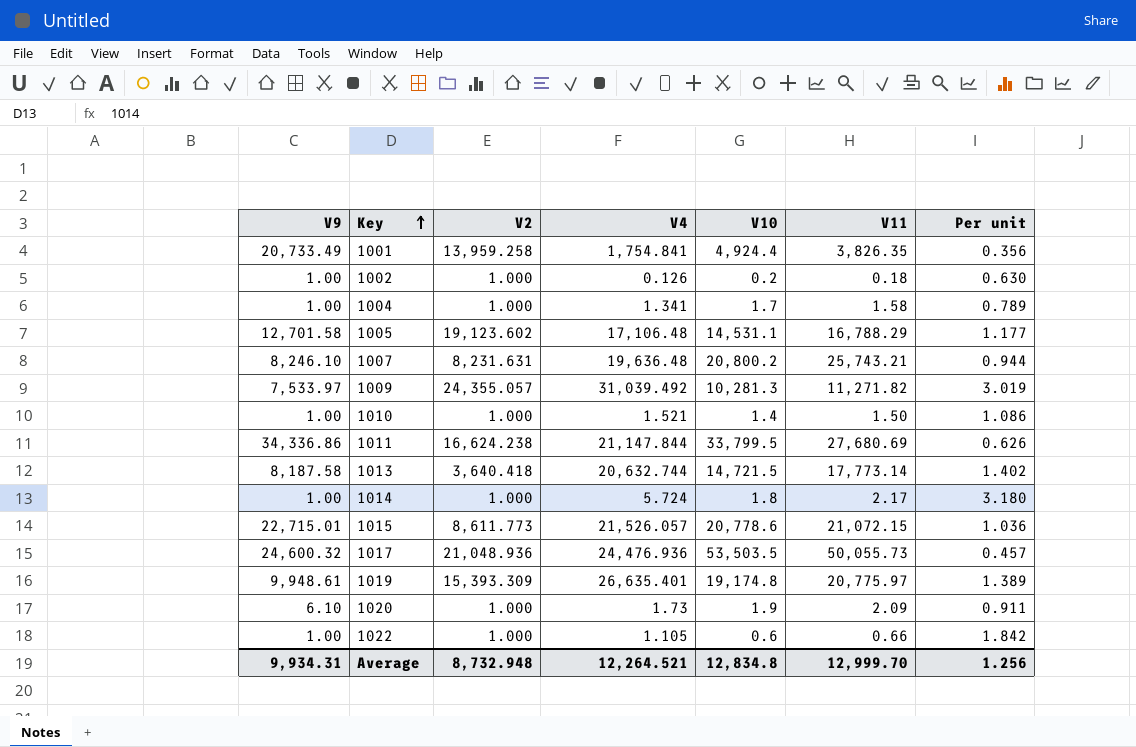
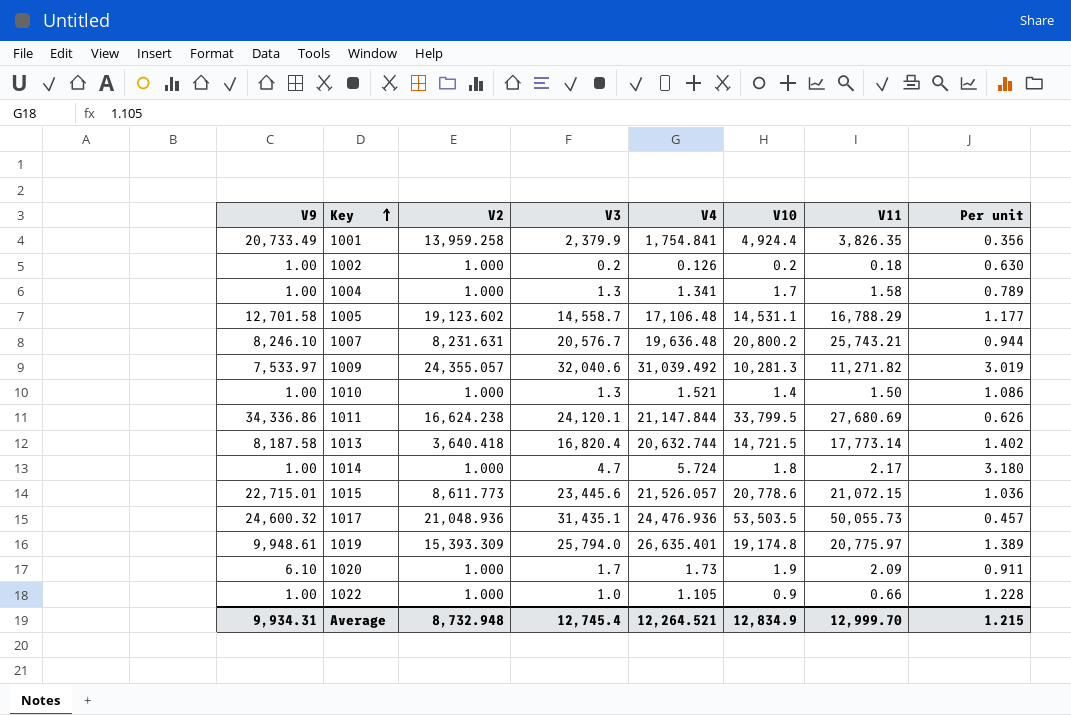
column V3 | position: none -> 4
1022 | V10: 0.6 -> 0.9
1022 | Per unit: 1.842 -> 1.228
Average | V10: 12,834.8 -> 12,834.9
Average | Per unit: 1.256 -> 1.215

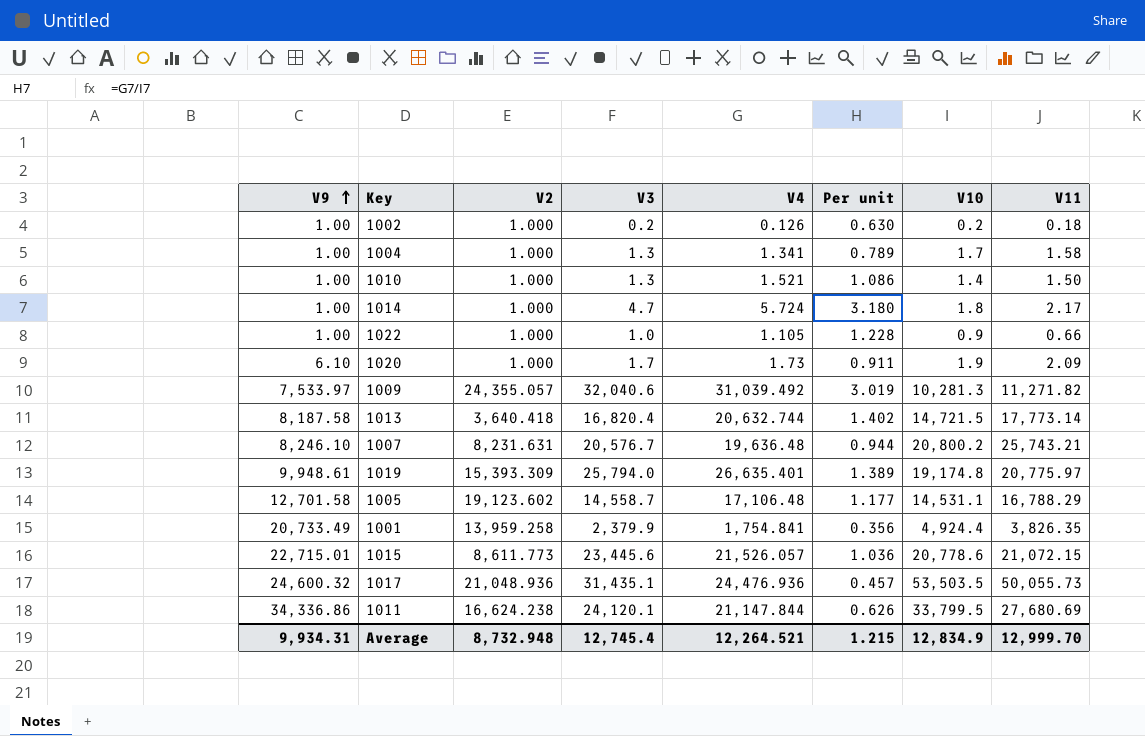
row order: Key ascending -> V9 ascending
column Per unit | position: 8 -> 6

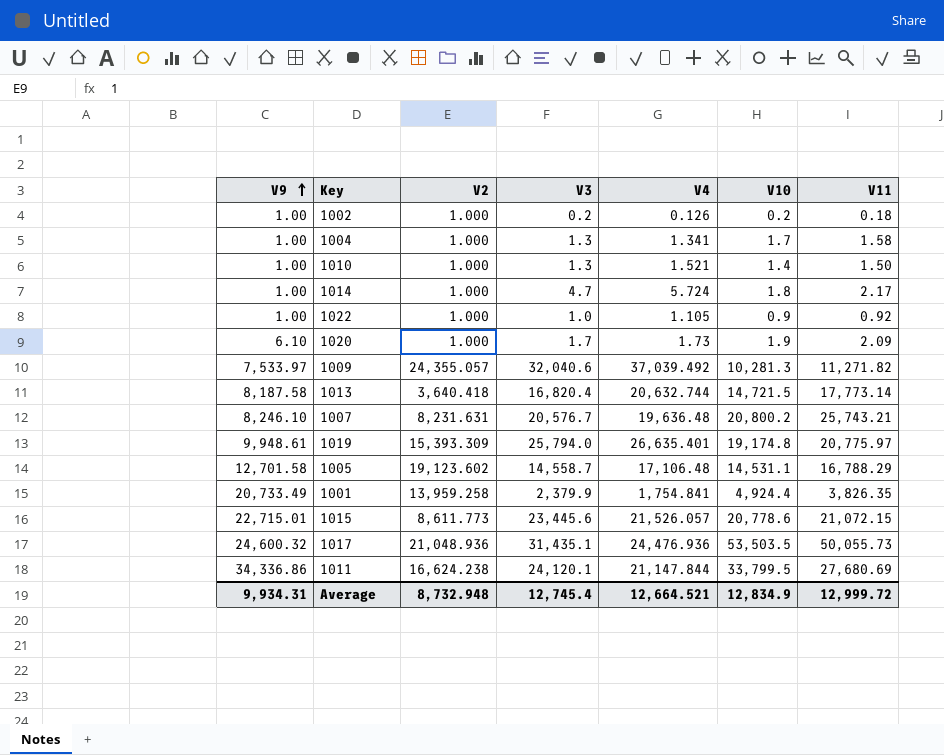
column Per unit | formula: [V4] / [V10] -> none
1022 | V11: 0.66 -> 0.92
1009 | V4: 31,039.492 -> 37,039.492
Average | V4: 12,264.521 -> 12,664.521
Average | V11: 12,999.70 -> 12,999.72

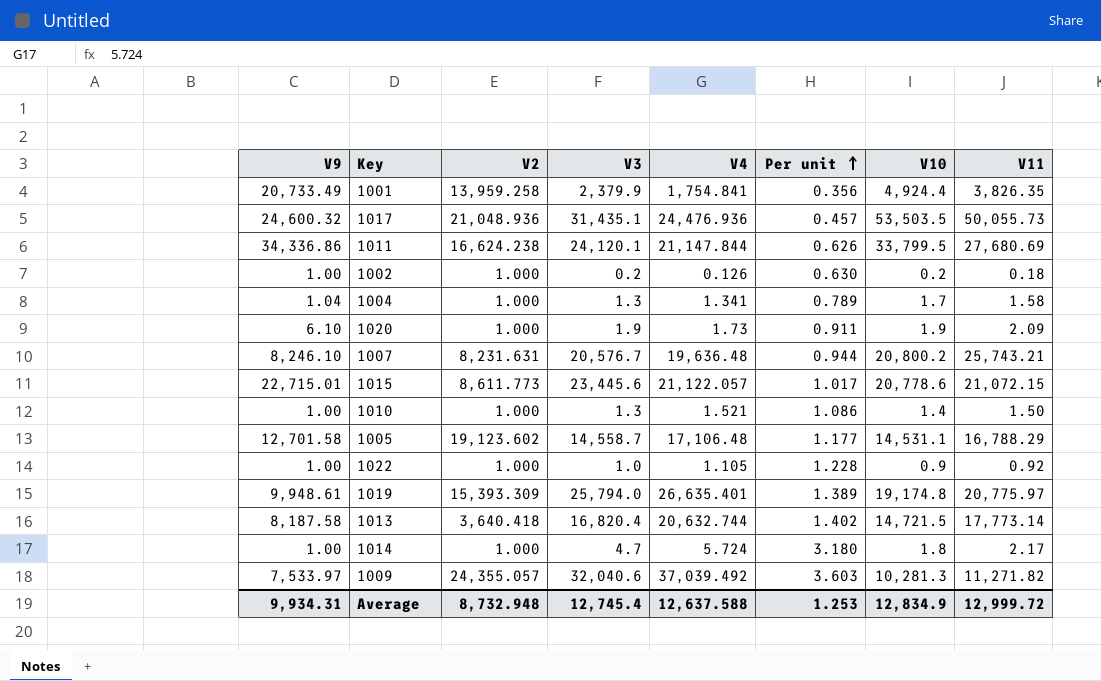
row order: V9 ascending -> Per unit ascending
column Per unit | formula: none -> [V4] / [V10]
1004 | V9: 1.00 -> 1.04
1020 | V3: 1.7 -> 1.9
1015 | V4: 21,526.057 -> 21,122.057
Average | V4: 12,664.521 -> 12,637.588

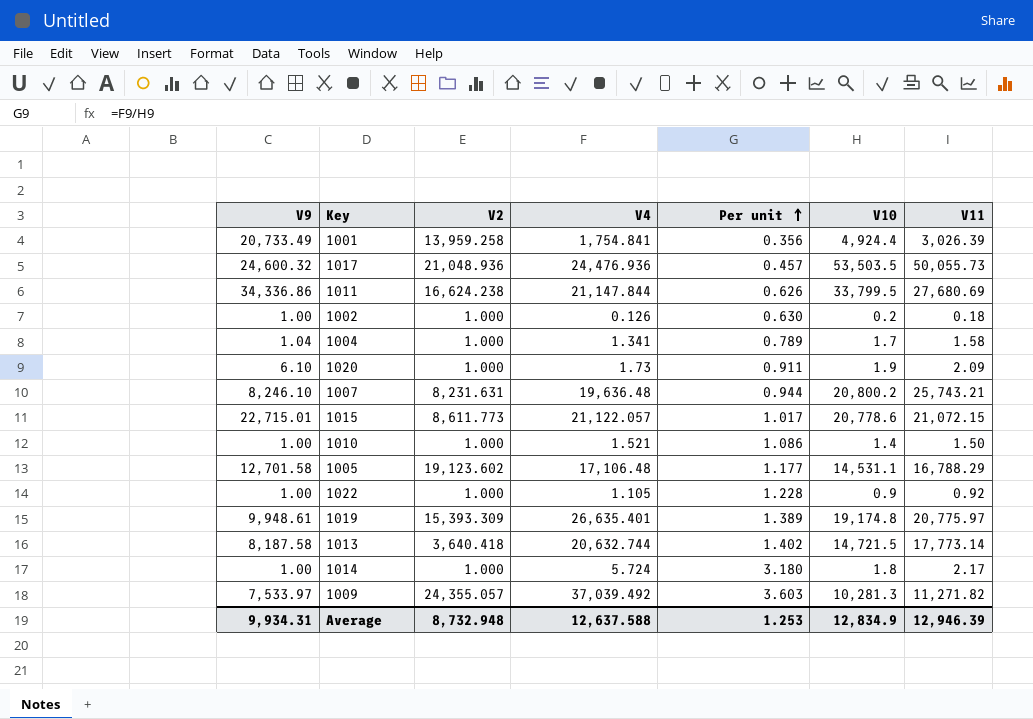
column V3 | position: 4 -> none
1001 | V11: 3,826.35 -> 3,026.39
Average | V11: 12,999.72 -> 12,946.39

